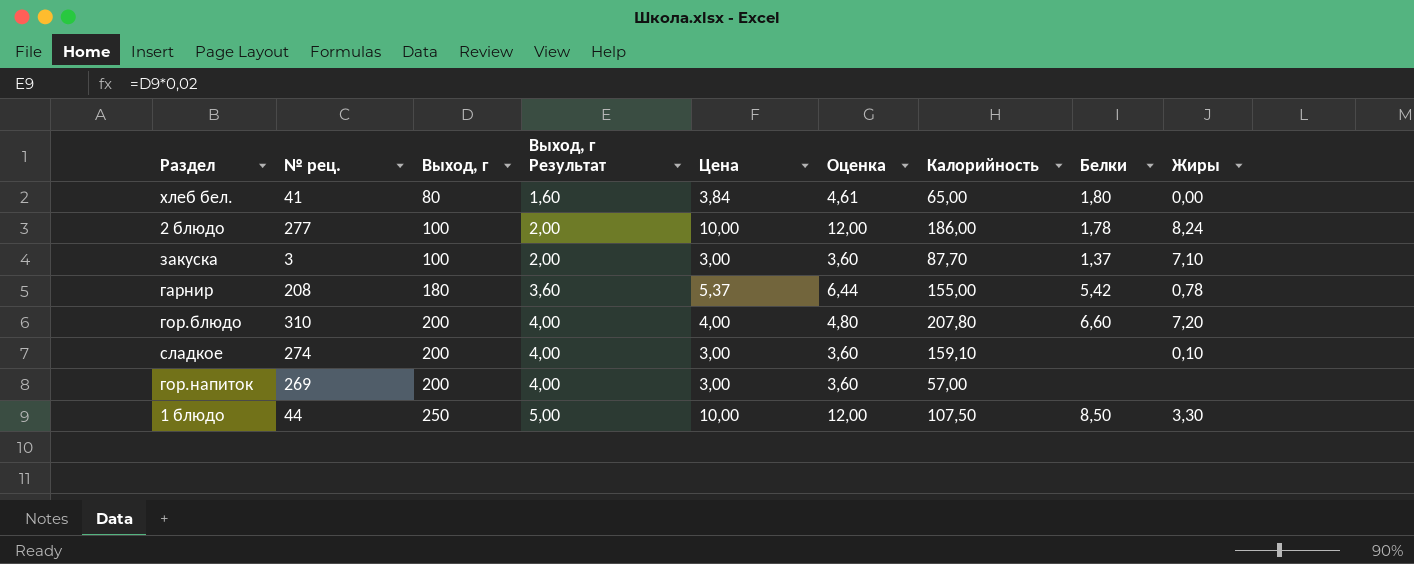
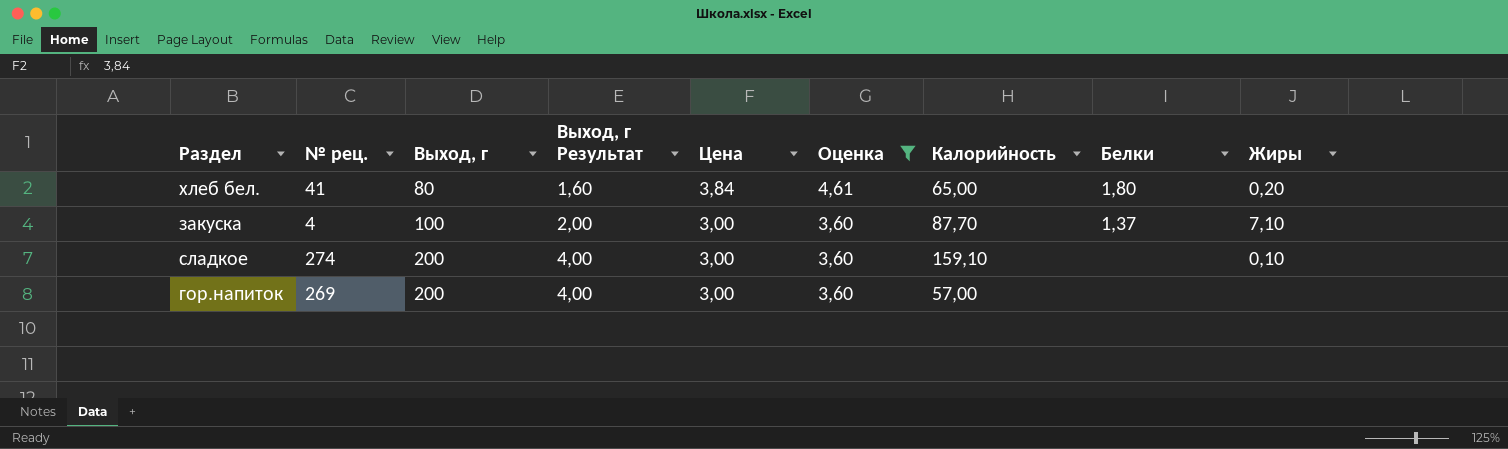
filter: none -> Оценка <= 4,61
хлеб бел. | Жиры: 0,00 -> 0,20
закуска | № рец.: 3 -> 4

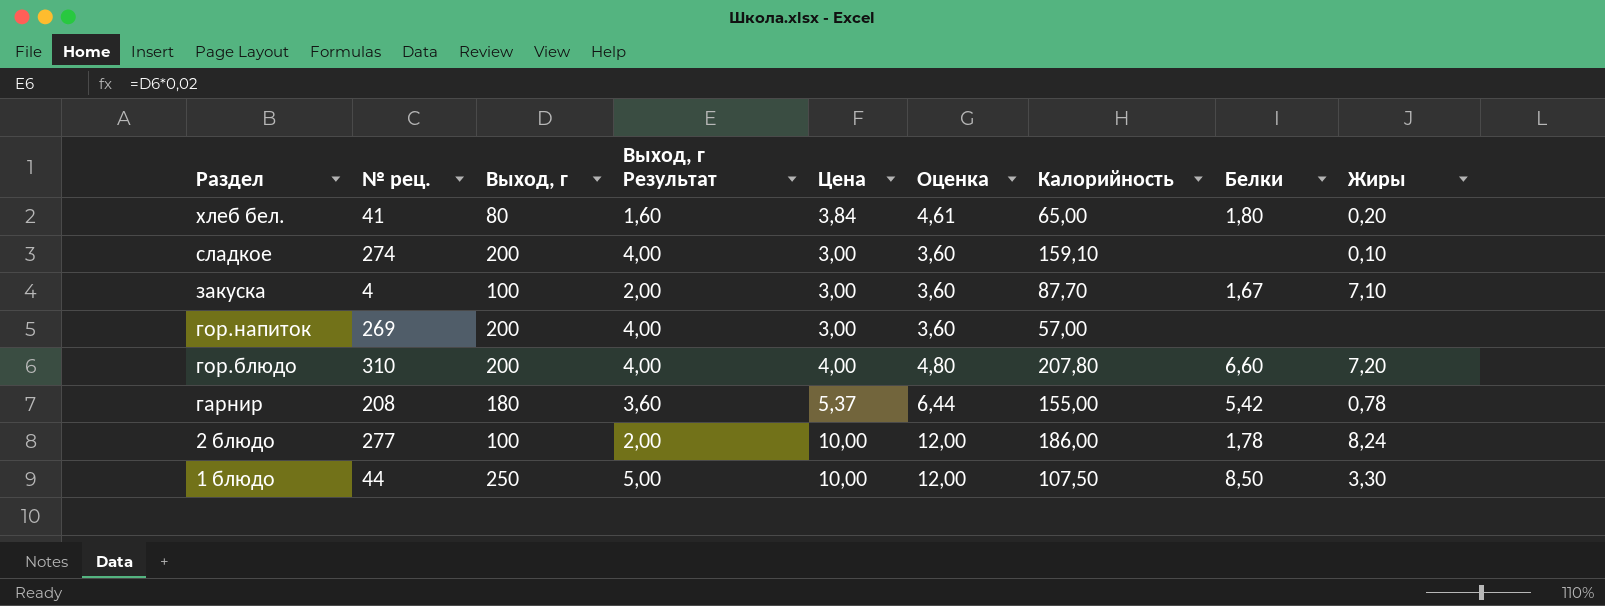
filter: Оценка <= 4,61 -> none
row order: Выход, г ascending -> Раздел descending
закуска | Белки: 1,37 -> 1,67

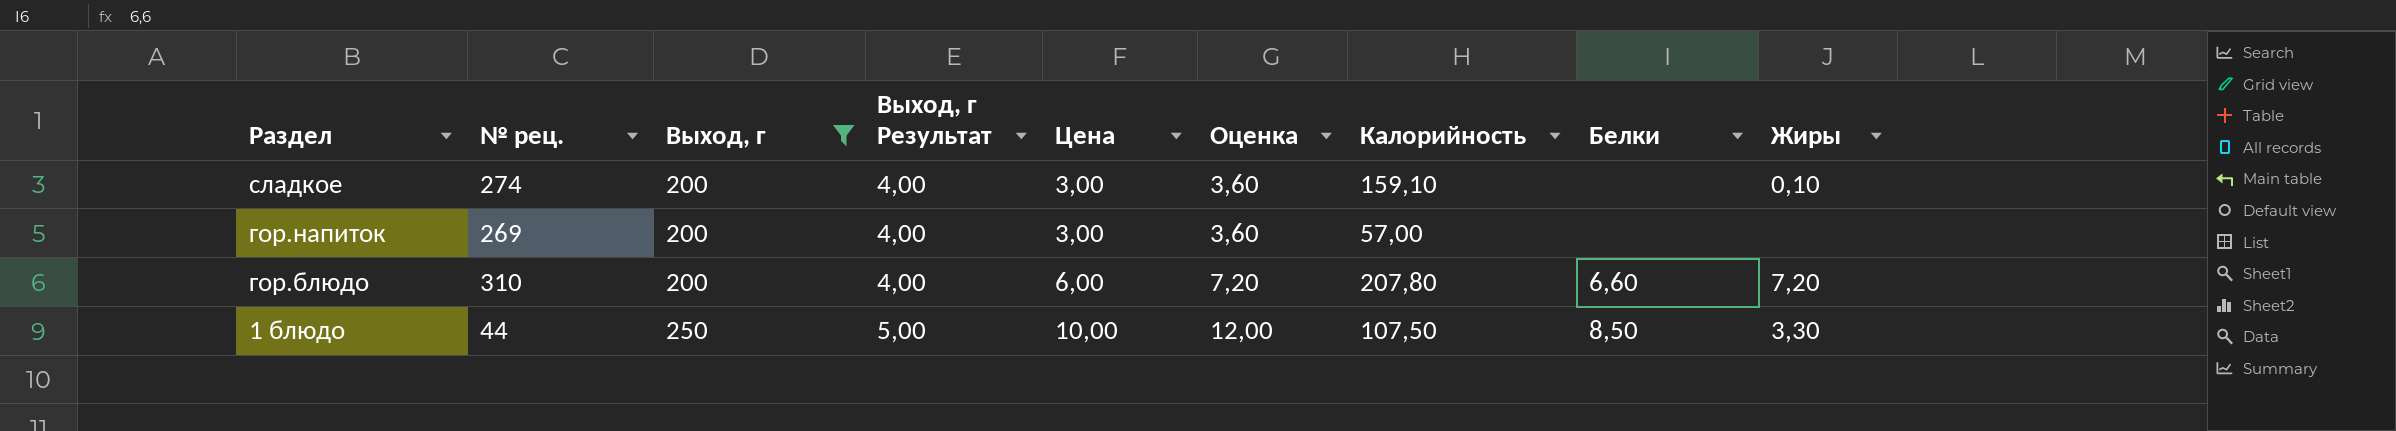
filter: none -> Выход, г >= 200
гор.блюдо | Цена: 4,00 -> 6,00
гор.блюдо | Оценка: 4,80 -> 7,20

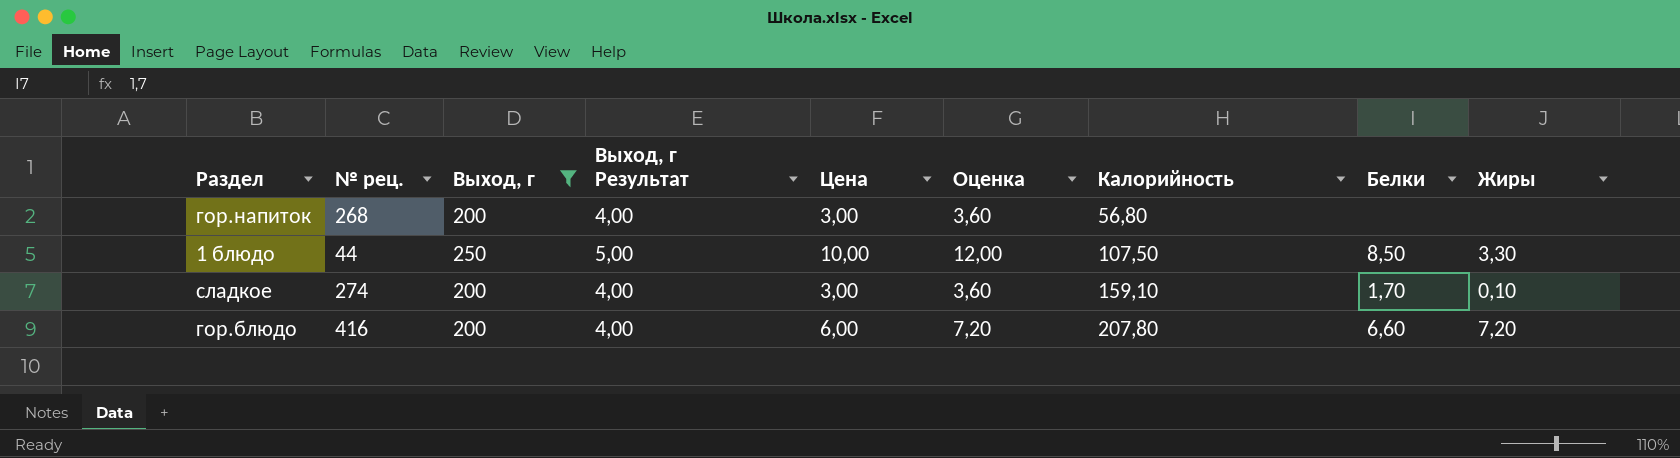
row order: Раздел descending -> Калорийность ascending
гор.напиток | № рец.: 269 -> 268
гор.напиток | Калорийность: 57,00 -> 56,80
сладкое | Белки: none -> 1,70
гор.блюдо | № рец.: 310 -> 416

